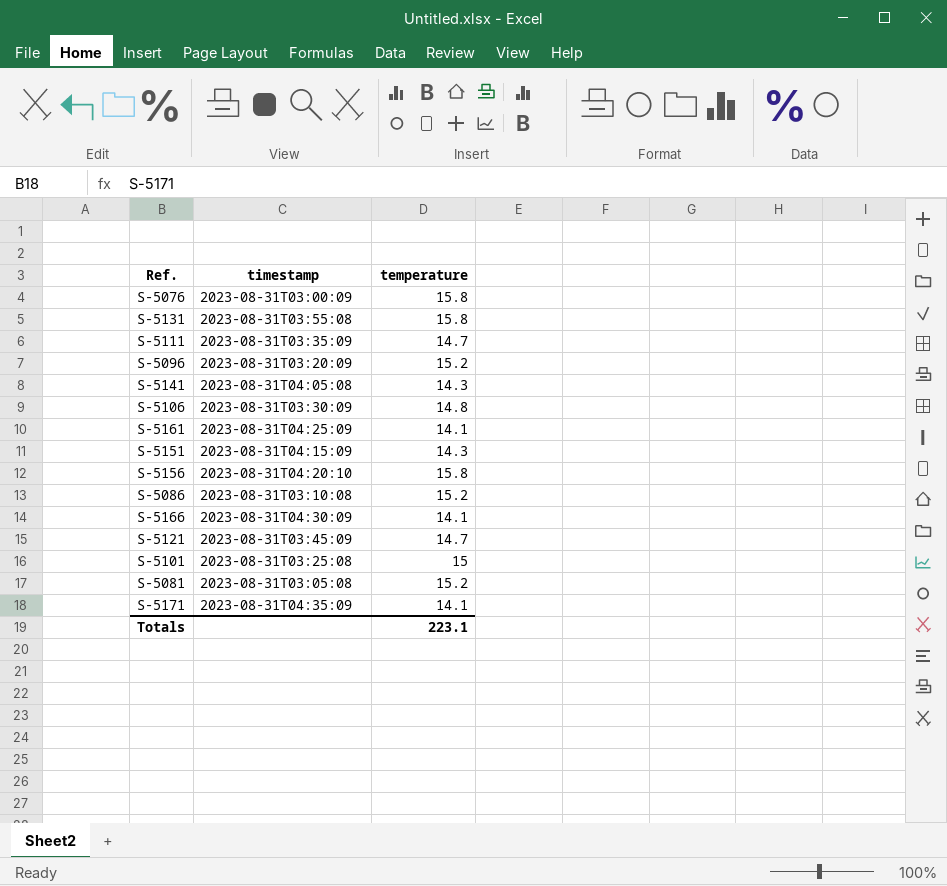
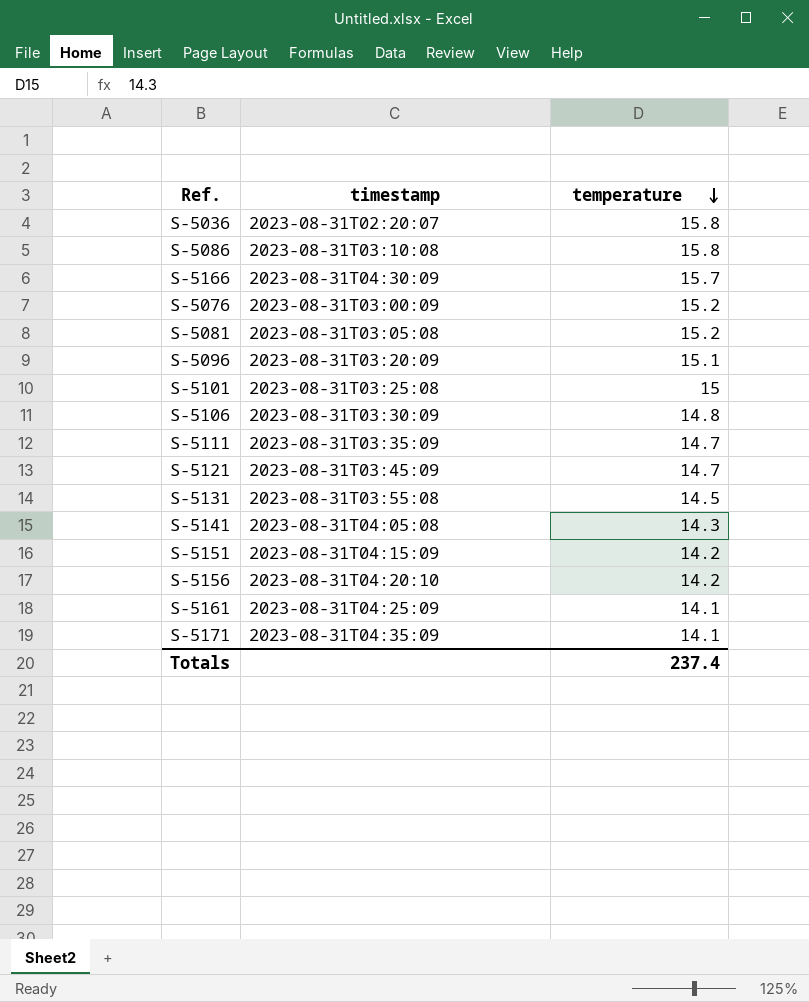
row order: none -> temperature descending
row S-5036: none -> 2023-08-31T02:20:07 | 15.8
S-5086 | temperature: 15.2 -> 15.8
S-5166 | temperature: 14.1 -> 15.7
S-5076 | temperature: 15.8 -> 15.2
S-5096 | temperature: 15.2 -> 15.1
S-5131 | temperature: 15.8 -> 14.5
S-5151 | temperature: 14.3 -> 14.2
S-5156 | temperature: 15.8 -> 14.2
Totals | temperature: 223.1 -> 237.4

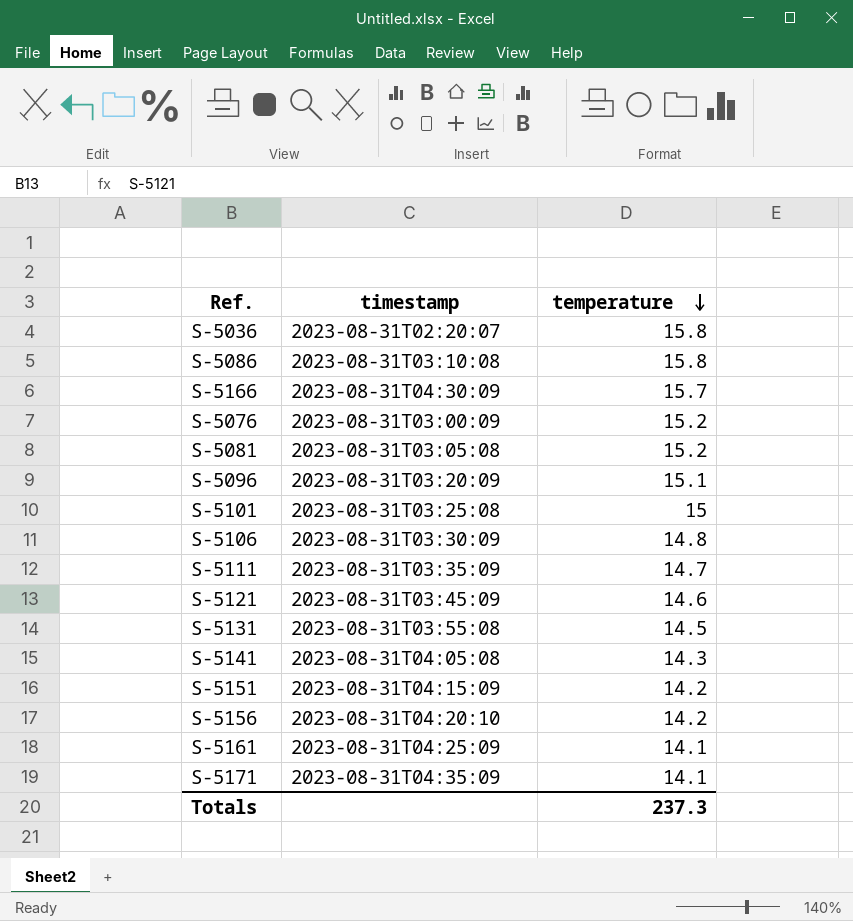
S-5121 | temperature: 14.7 -> 14.6
Totals | temperature: 237.4 -> 237.3

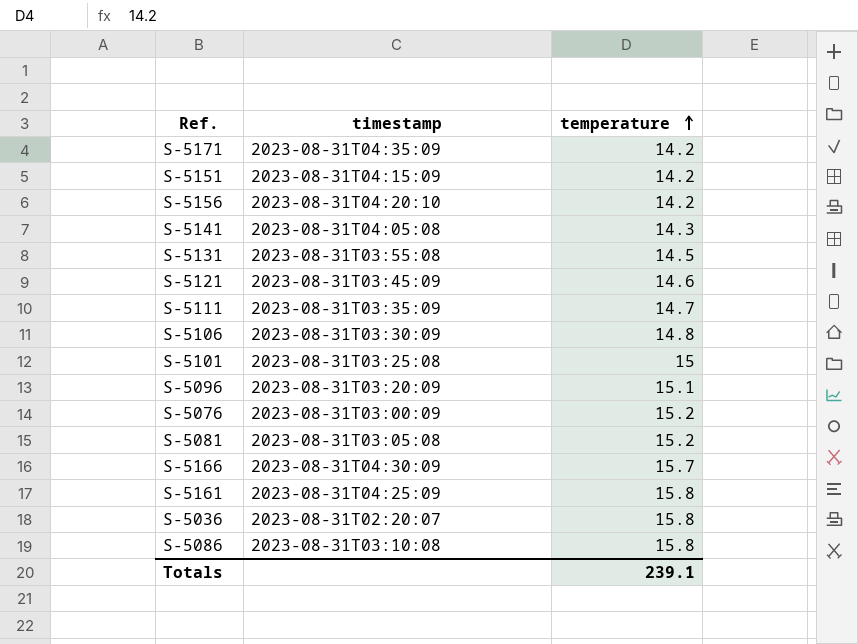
row order: temperature descending -> temperature ascending
S-5171 | temperature: 14.1 -> 14.2
S-5161 | temperature: 14.1 -> 15.8
Totals | temperature: 237.3 -> 239.1

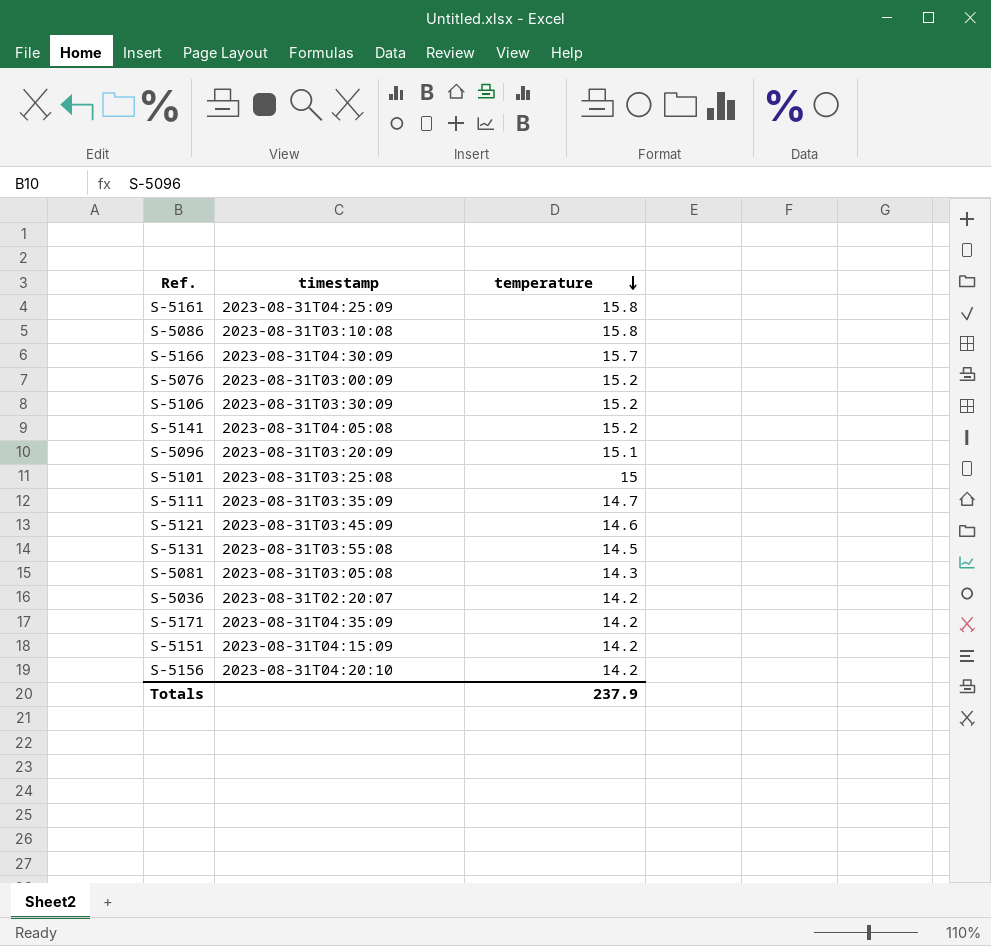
row order: temperature ascending -> temperature descending
S-5106 | temperature: 14.8 -> 15.2
S-5141 | temperature: 14.3 -> 15.2
S-5081 | temperature: 15.2 -> 14.3
S-5036 | temperature: 15.8 -> 14.2
Totals | temperature: 239.1 -> 237.9

